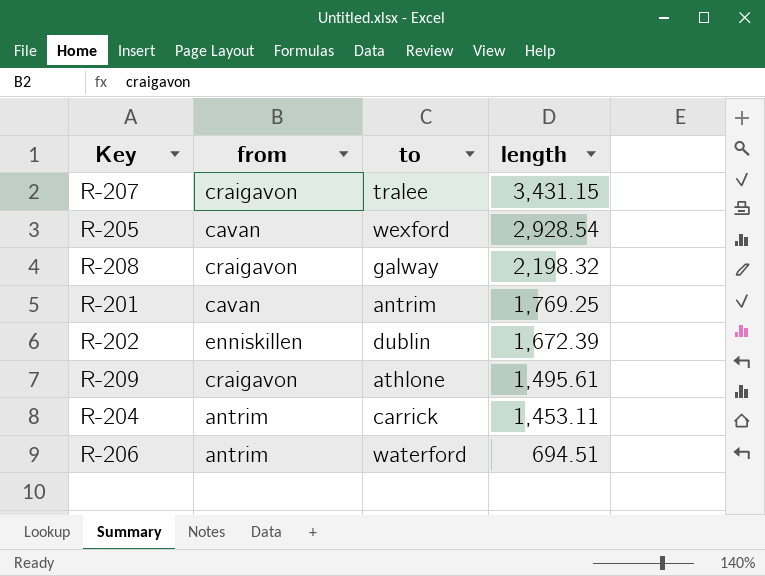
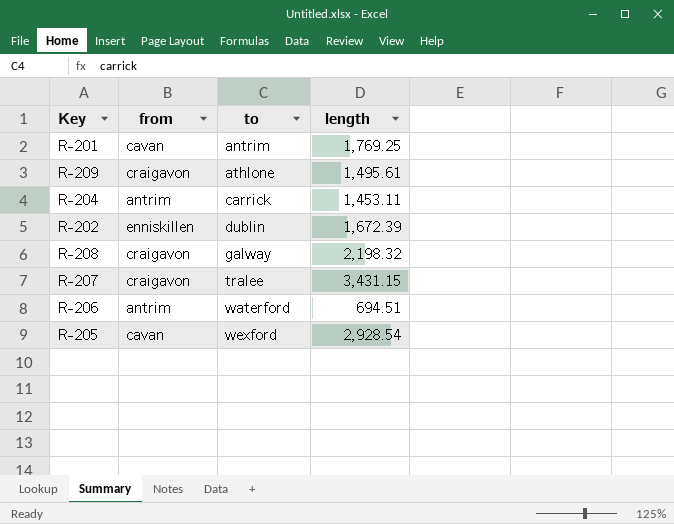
row order: length descending -> to ascending

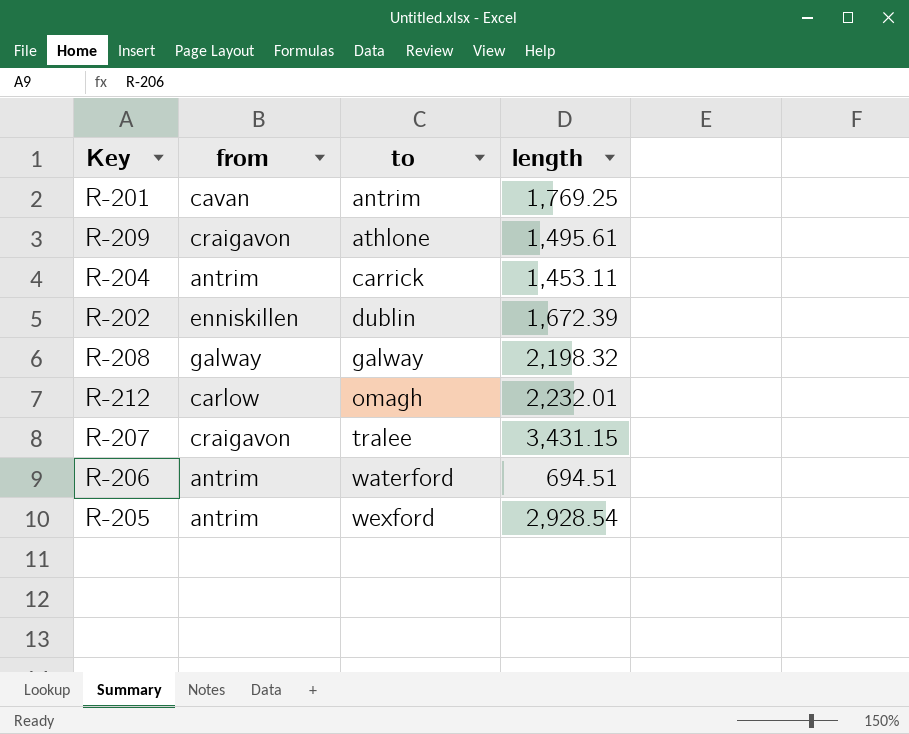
R-208 | from: craigavon -> galway
row R-212: none -> carlow | omagh | 2,232.01
R-205 | from: cavan -> antrim

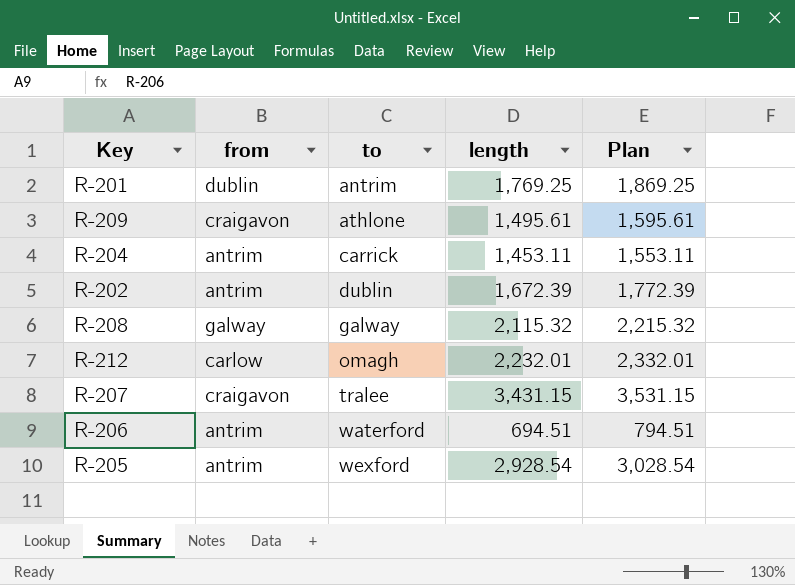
column Plan | formula: none -> [length] + 100
R-201 | from: cavan -> dublin
R-202 | from: enniskillen -> antrim
R-208 | length: 2,198.32 -> 2,115.32

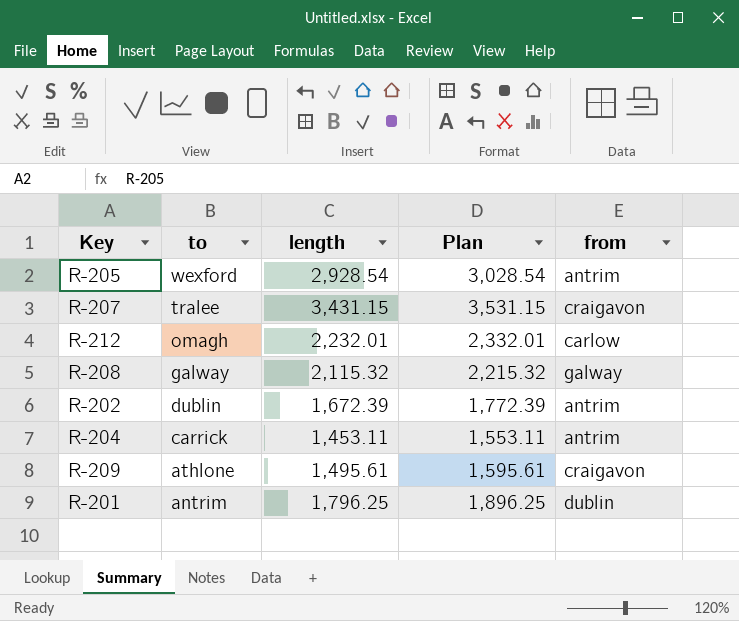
row order: to ascending -> to descending
column from | position: 2 -> 5
row R-206: antrim | waterford | 694.51 | 794.51 -> none
R-201 | length: 1,769.25 -> 1,796.25
R-201 | Plan: 1,869.25 -> 1,896.25

